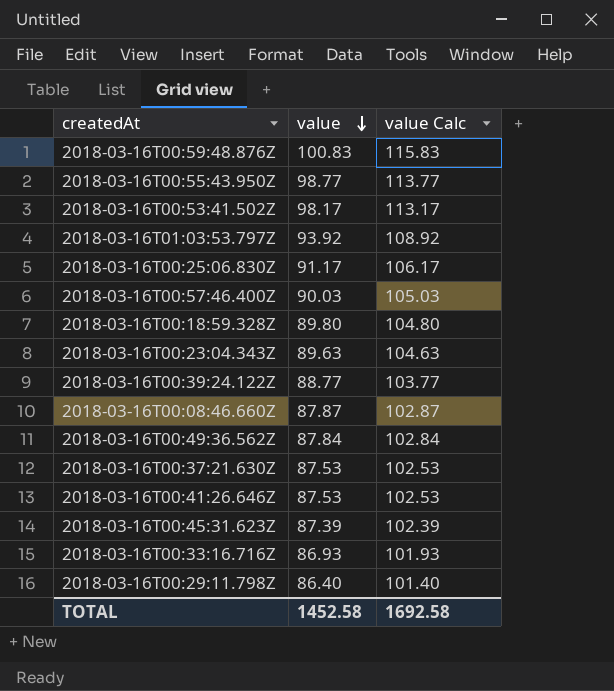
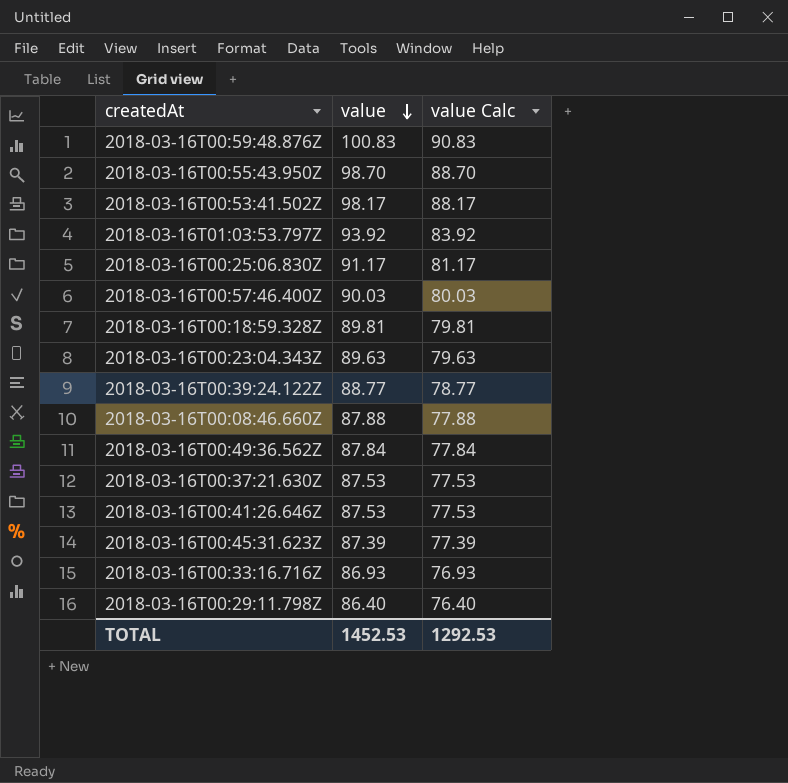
column value Calc | formula: [value] + 15 -> [value] - 10
2018-03-16T00:55:43.950Z | value: 98.77 -> 98.70
2018-03-16T00:18:59.328Z | value: 89.80 -> 89.81
2018-03-16T00:08:46.660Z | value: 87.87 -> 87.88
TOTAL | value: 1452.58 -> 1452.53
TOTAL | value Calc: 1692.58 -> 1292.53

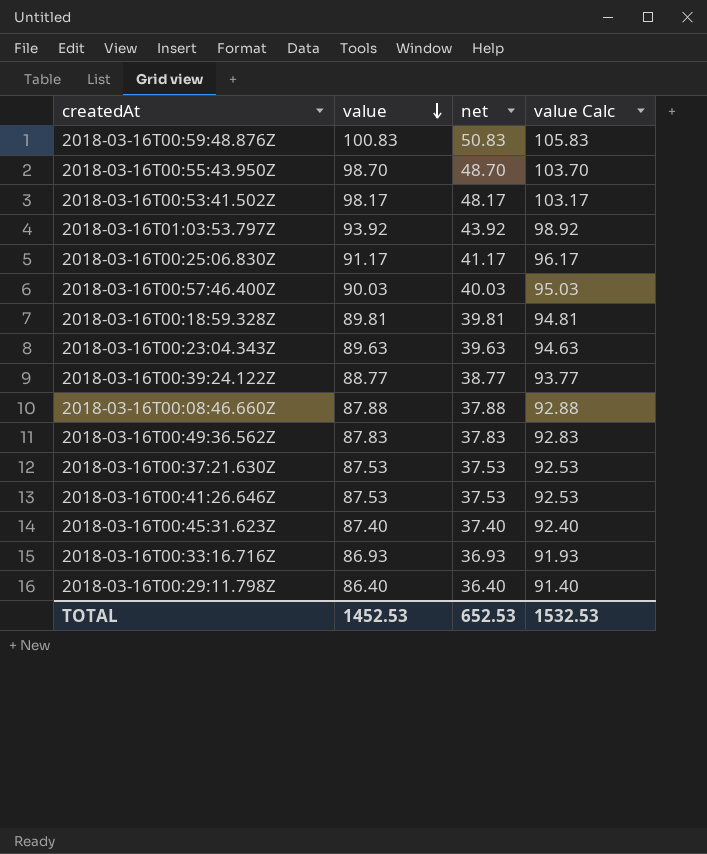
column net | formula: none -> [value] - 50
column value Calc | formula: [value] - 10 -> [value] + 5
2018-03-16T00:49:36.562Z | value: 87.84 -> 87.83
2018-03-16T00:45:31.623Z | value: 87.39 -> 87.40
TOTAL | value Calc: 1292.53 -> 1532.53

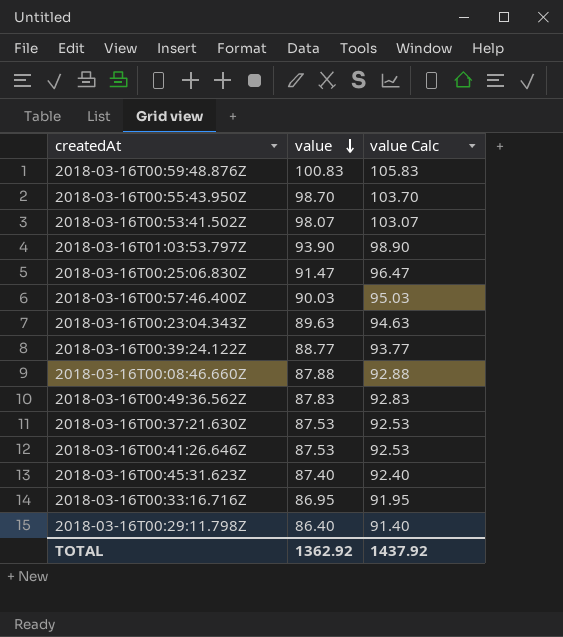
column net | formula: [value] - 50 -> none
row 2018-03-16T00:18:59.328Z: 89.81 | 39.81 | 94.81 -> none
2018-03-16T00:53:41.502Z | value: 98.17 -> 98.07
2018-03-16T00:53:41.502Z | value Calc: 103.17 -> 103.07
2018-03-16T01:03:53.797Z | value: 93.92 -> 93.90
2018-03-16T01:03:53.797Z | value Calc: 98.92 -> 98.90
2018-03-16T00:25:06.830Z | value: 91.17 -> 91.47
2018-03-16T00:25:06.830Z | value Calc: 96.17 -> 96.47
2018-03-16T00:33:16.716Z | value: 86.93 -> 86.95
2018-03-16T00:33:16.716Z | value Calc: 91.93 -> 91.95
TOTAL | value: 1452.53 -> 1362.92
TOTAL | value Calc: 1532.53 -> 1437.92

